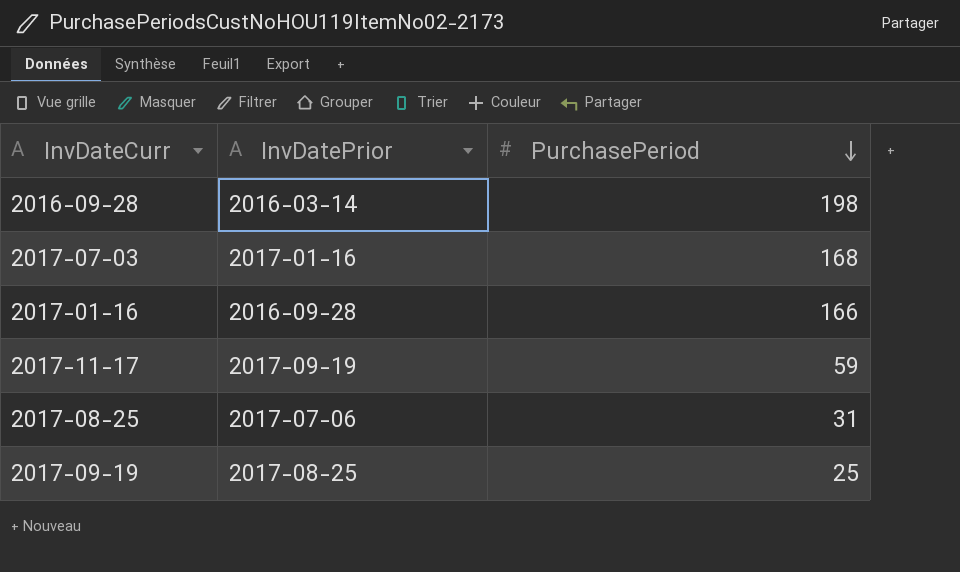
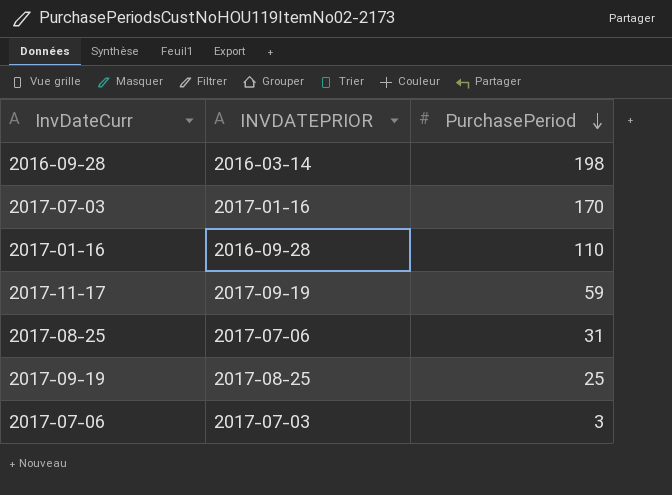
column name: InvDatePrior -> INVDATEPRIOR
2017-07-03 | PurchasePeriod: 168 -> 170
2017-01-16 | PurchasePeriod: 166 -> 110
row 2017-07-06: none -> 2017-07-03 | 3

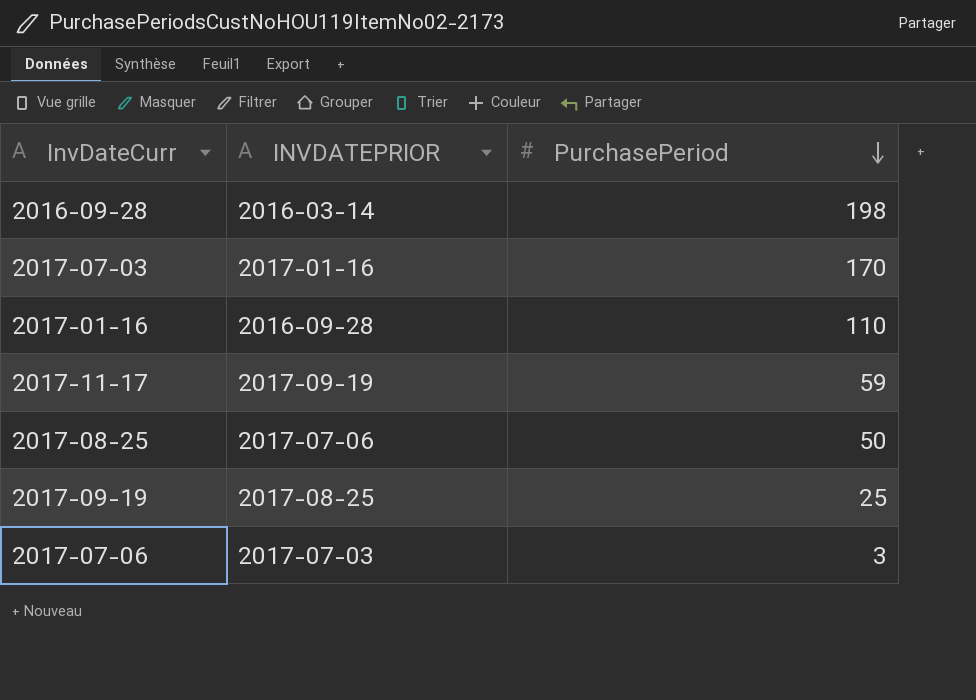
2017-08-25 | PurchasePeriod: 31 -> 50

